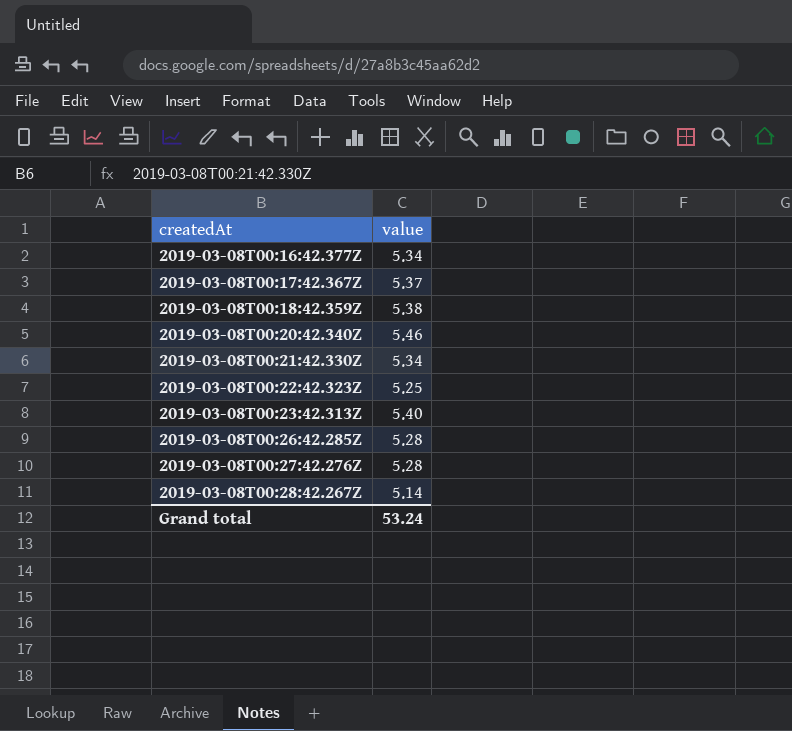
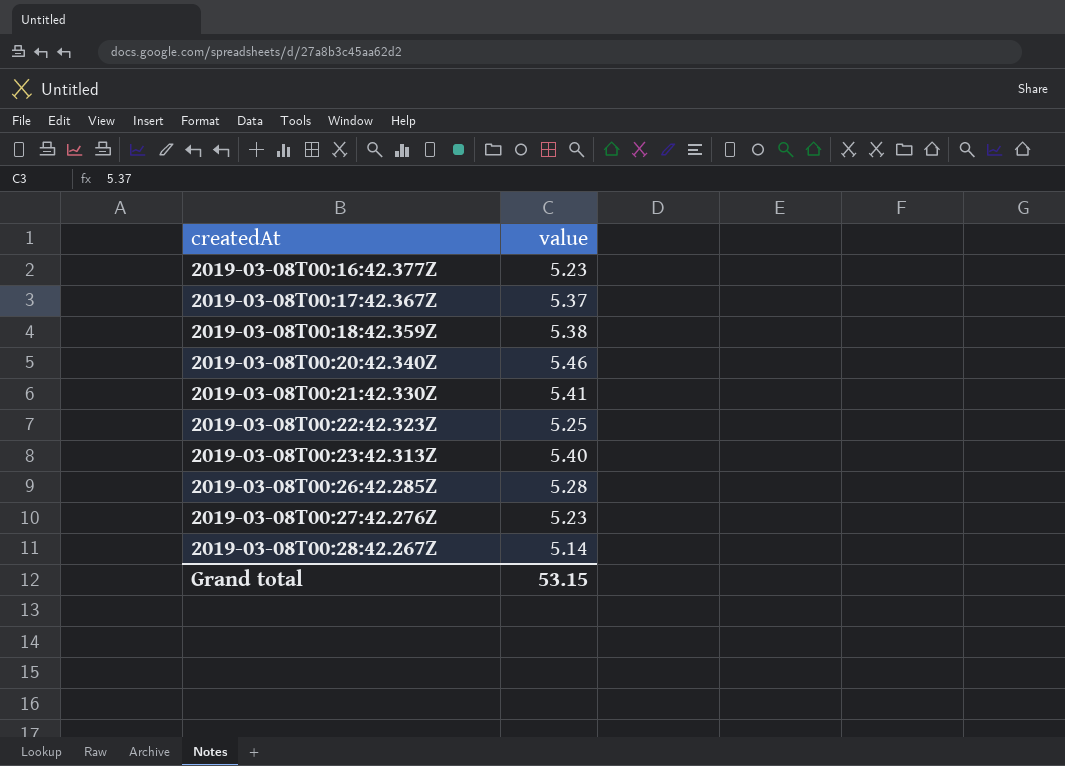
2019-03-08T00:16:42.377Z | value: 5.34 -> 5.23
2019-03-08T00:21:42.330Z | value: 5.34 -> 5.41
2019-03-08T00:27:42.276Z | value: 5.28 -> 5.23
Grand total | value: 53.24 -> 53.15

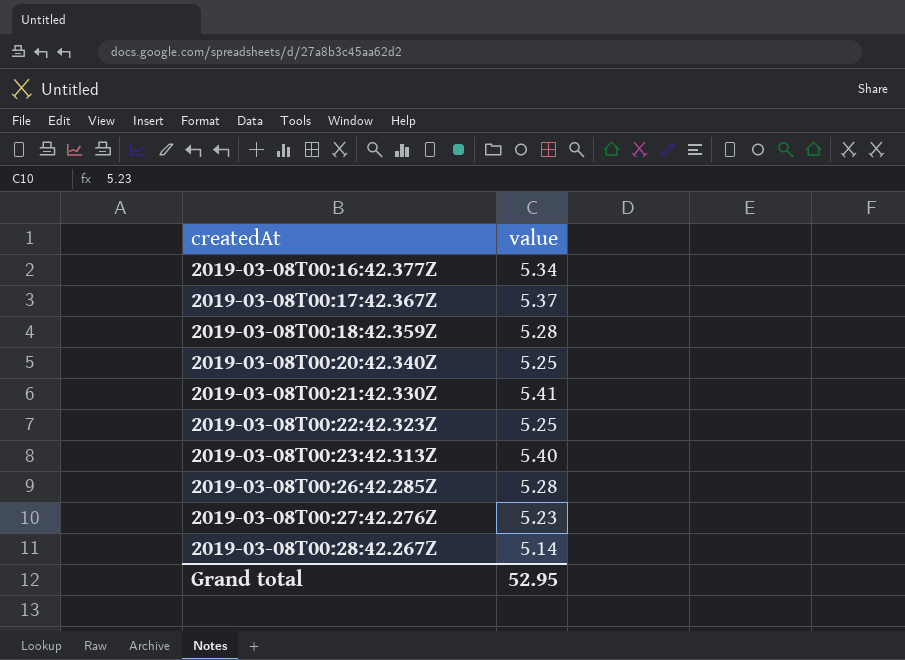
2019-03-08T00:16:42.377Z | value: 5.23 -> 5.34
2019-03-08T00:18:42.359Z | value: 5.38 -> 5.28
2019-03-08T00:20:42.340Z | value: 5.46 -> 5.25
Grand total | value: 53.15 -> 52.95

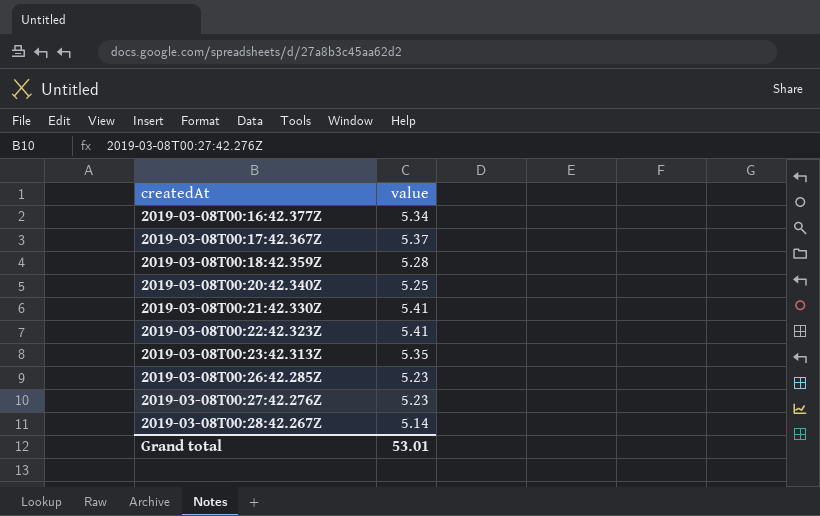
2019-03-08T00:22:42.323Z | value: 5.25 -> 5.41
2019-03-08T00:23:42.313Z | value: 5.40 -> 5.35
2019-03-08T00:26:42.285Z | value: 5.28 -> 5.23
Grand total | value: 52.95 -> 53.01

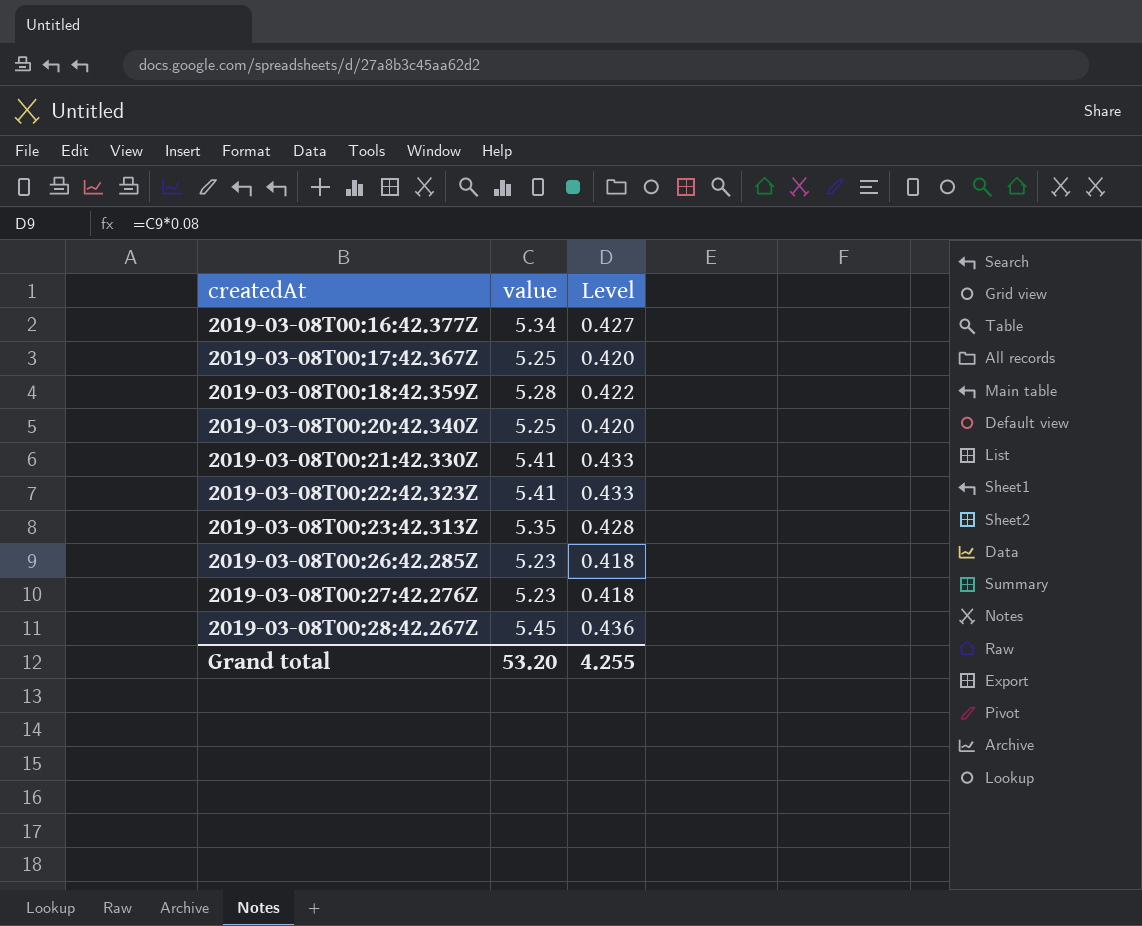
column Level | formula: none -> [value] * 0.08
2019-03-08T00:17:42.367Z | value: 5.37 -> 5.25
2019-03-08T00:28:42.267Z | value: 5.14 -> 5.45
Grand total | value: 53.01 -> 53.20

